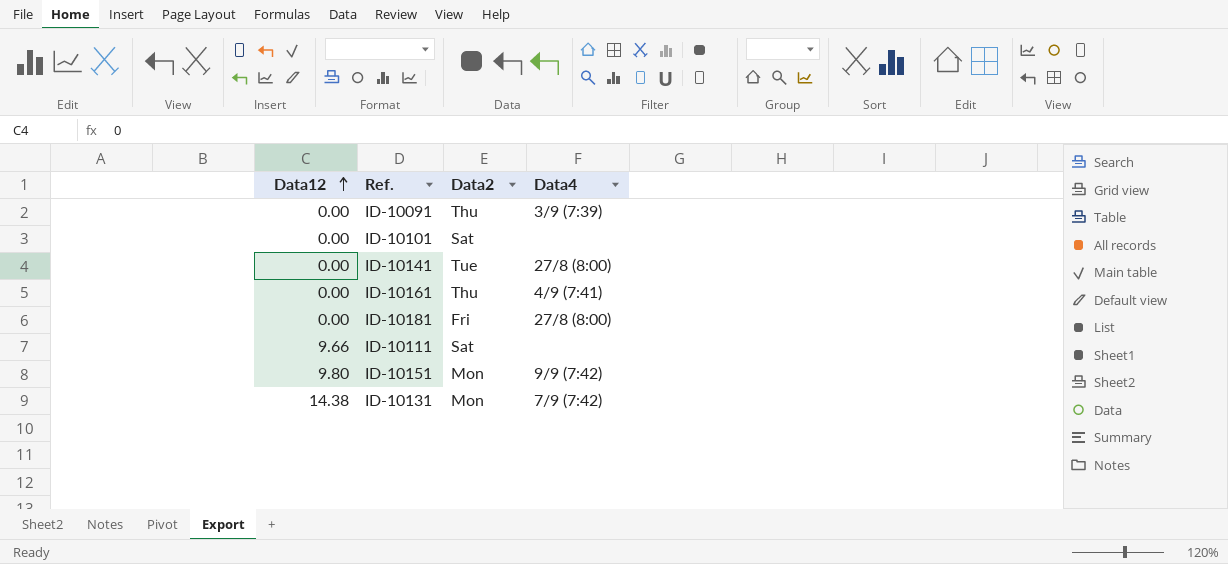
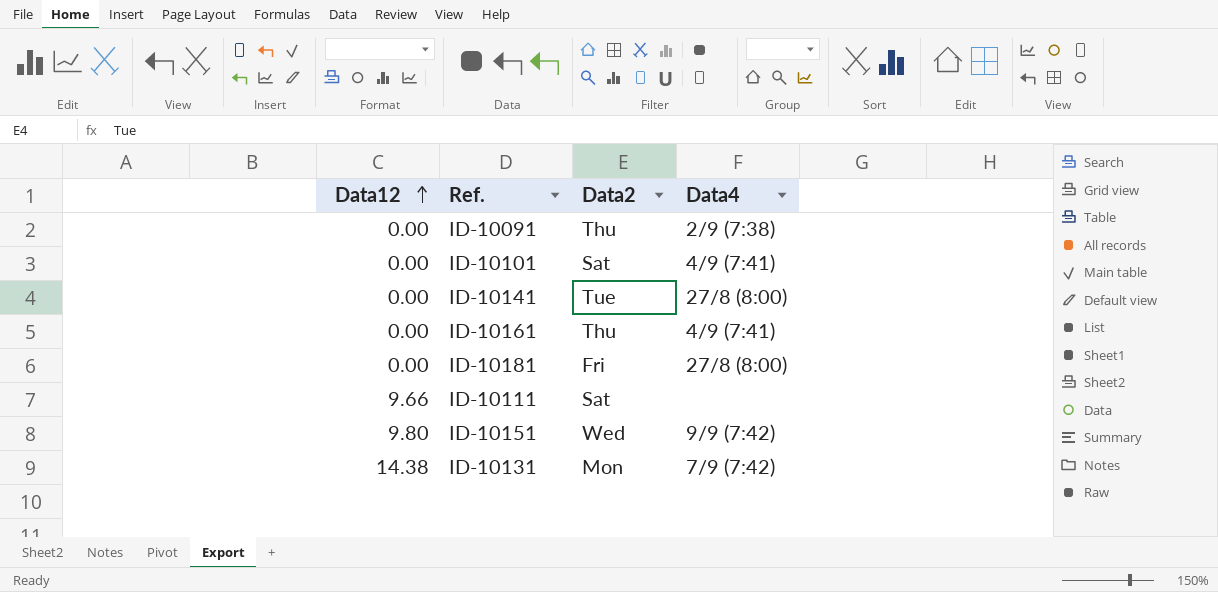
ID-10091 | Data4: 3/9 (7:39) -> 2/9 (7:38)
ID-10101 | Data4: none -> 4/9 (7:41)
ID-10151 | Data2: Mon -> Wed

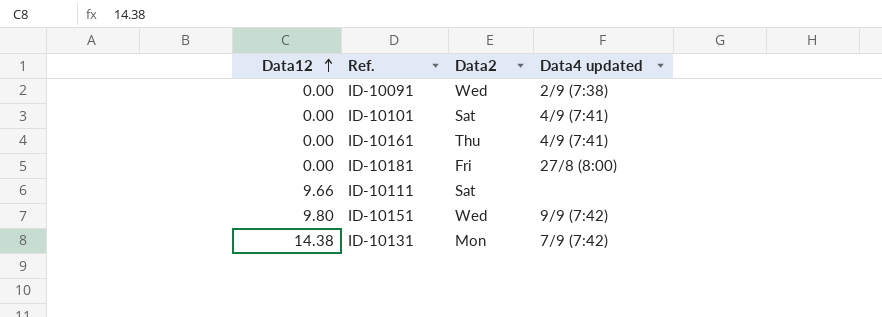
column name: Data4 -> Data4 updated
row ID-10141: 0.00 | Tue | 27/8 (8:00) -> none
ID-10091 | Data2: Thu -> Wed

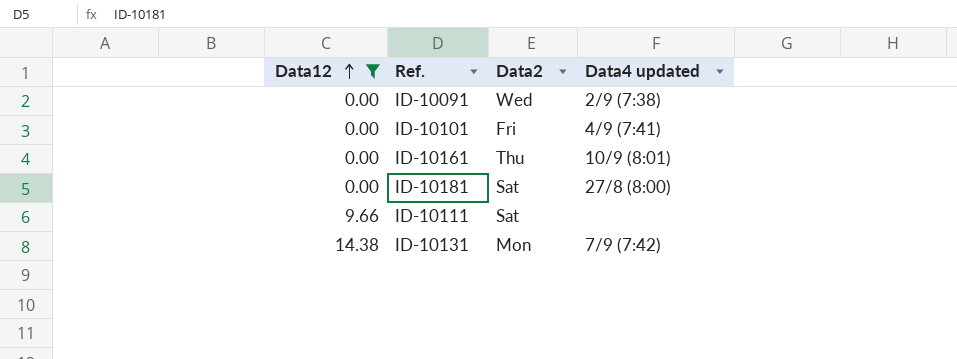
filter: none -> Data12 != 9.80
ID-10101 | Data2: Sat -> Fri
ID-10161 | Data4 updated: 4/9 (7:41) -> 10/9 (8:01)
ID-10181 | Data2: Fri -> Sat

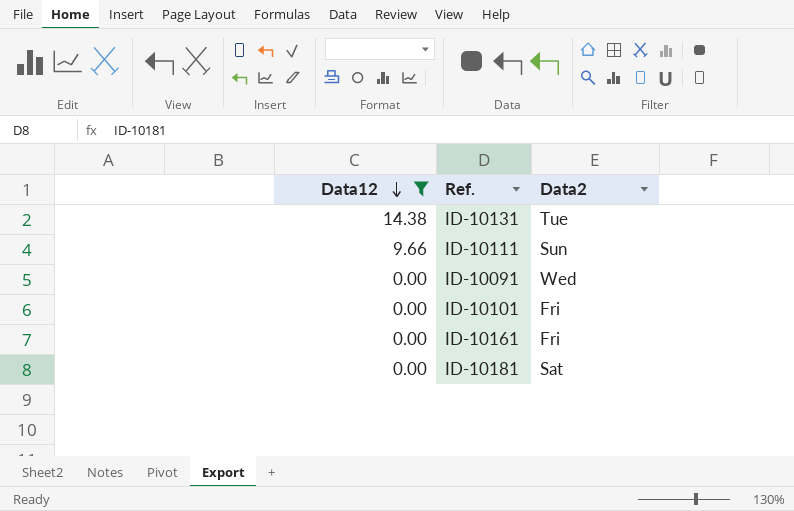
row order: Data12 ascending -> Data12 descending
column Data4 updated | position: 4 -> none
ID-10131 | Data2: Mon -> Tue
ID-10111 | Data2: Sat -> Sun
ID-10161 | Data2: Thu -> Fri

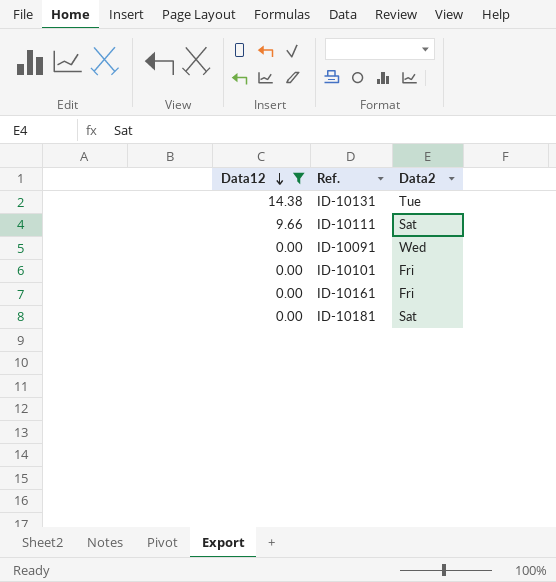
ID-10111 | Data2: Sun -> Sat

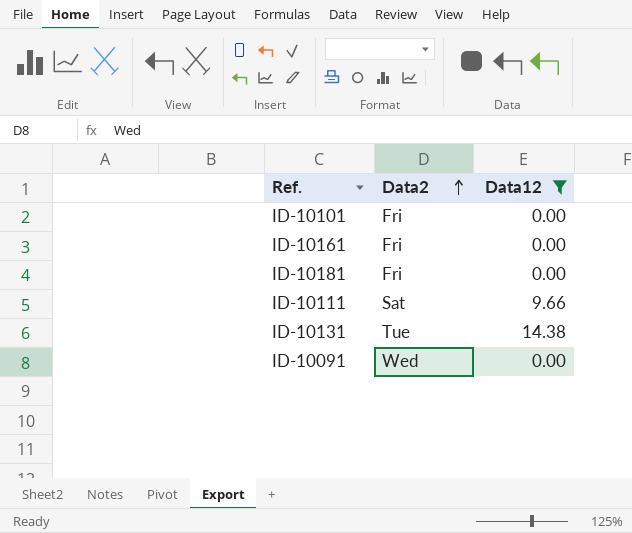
row order: Data12 descending -> Data2 ascending
column Data12 | position: 1 -> 3
ID-10181 | Data2: Sat -> Fri

